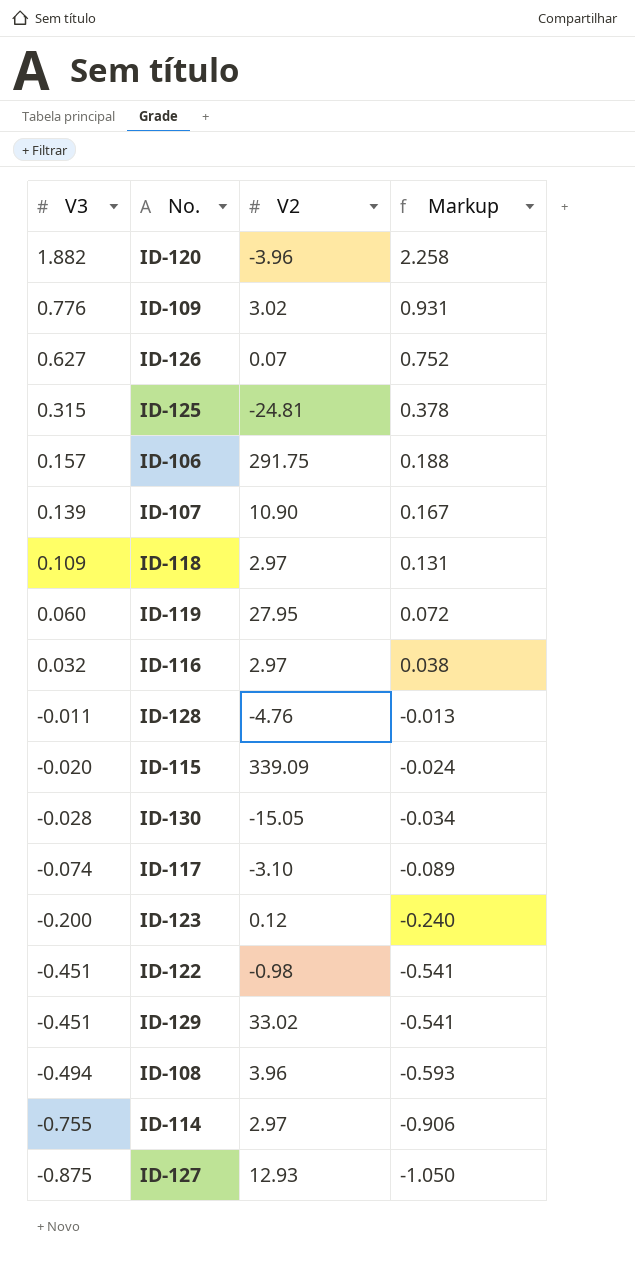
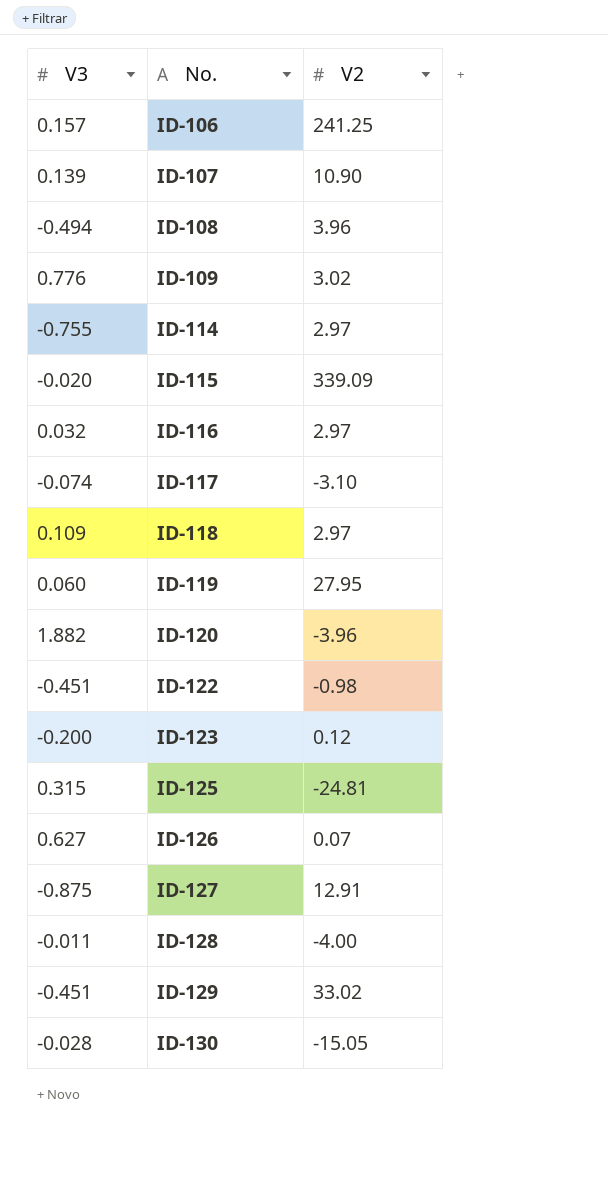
row order: V3 descending -> No. ascending
column Markup | formula: [V3] * 1.2 -> none
ID-106 | V2: 291.75 -> 241.25
ID-127 | V2: 12.93 -> 12.91
ID-128 | V2: -4.76 -> -4.00

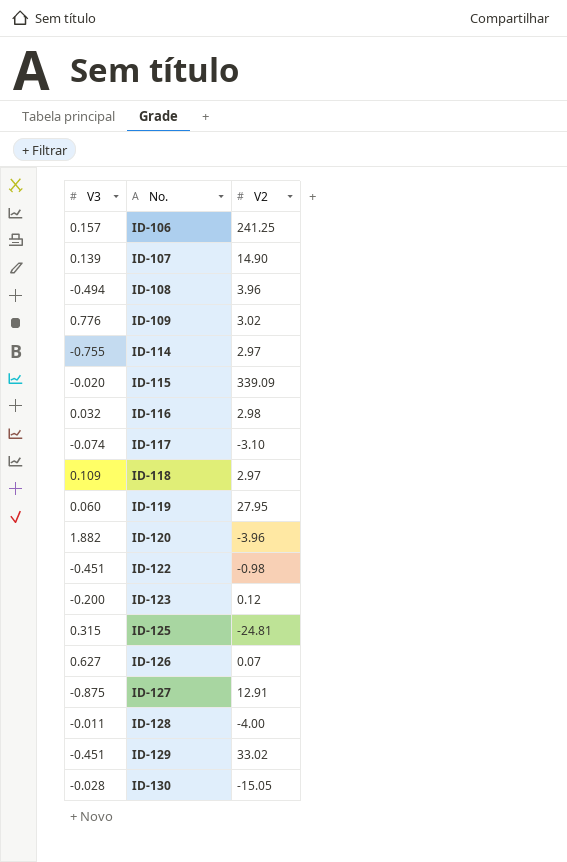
ID-107 | V2: 10.90 -> 14.90
ID-116 | V2: 2.97 -> 2.98

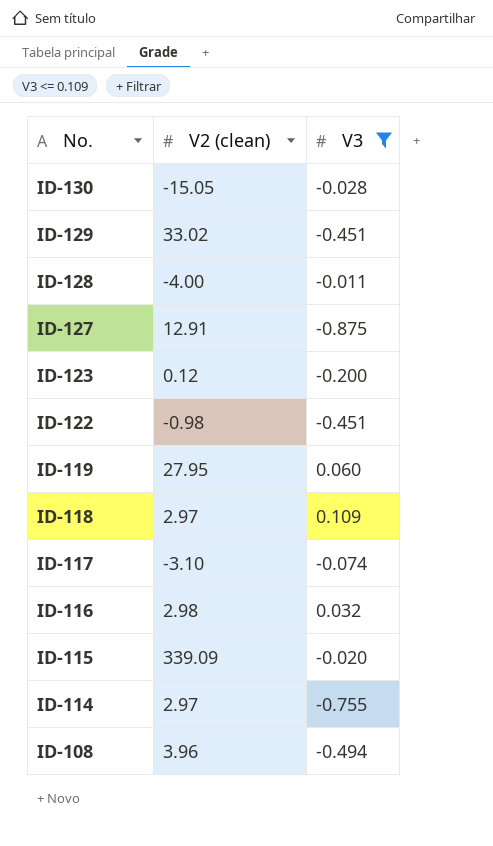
filter: none -> V3 <= 0.109
row order: No. ascending -> No. descending
column name: V2 -> V2 (clean)
column V3 | position: 1 -> 3

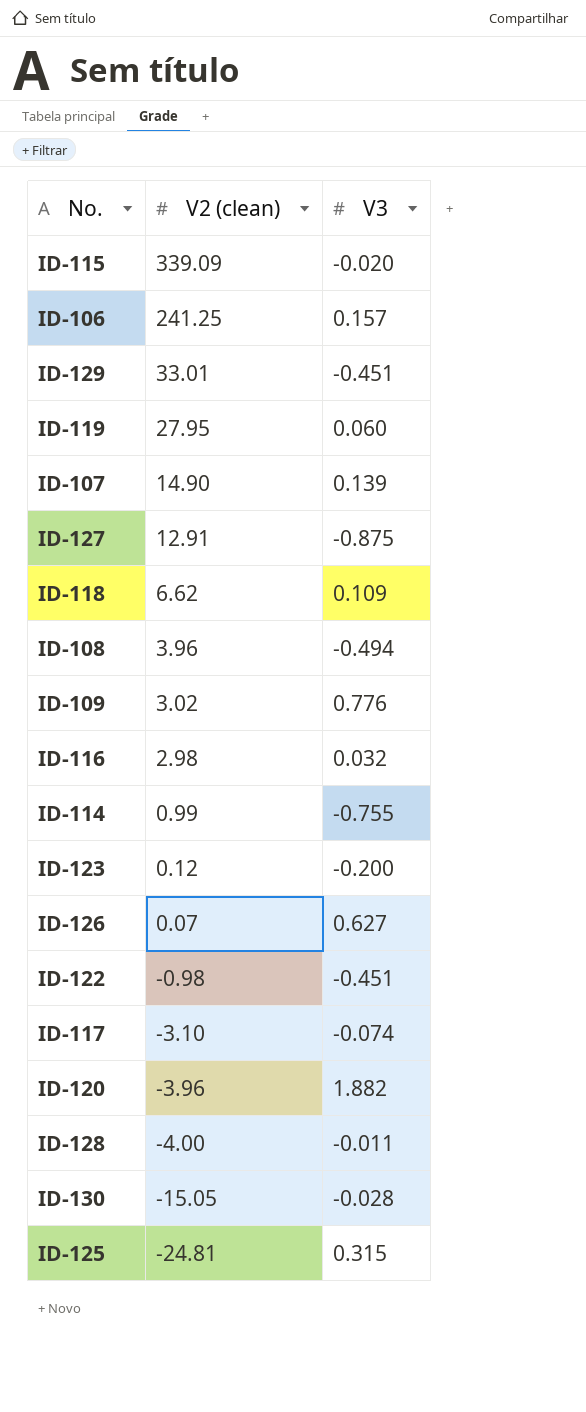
filter: V3 <= 0.109 -> none
row order: No. descending -> V2 (clean) descending
ID-129 | V2 (clean): 33.02 -> 33.01
ID-118 | V2 (clean): 2.97 -> 6.62
ID-114 | V2 (clean): 2.97 -> 0.99

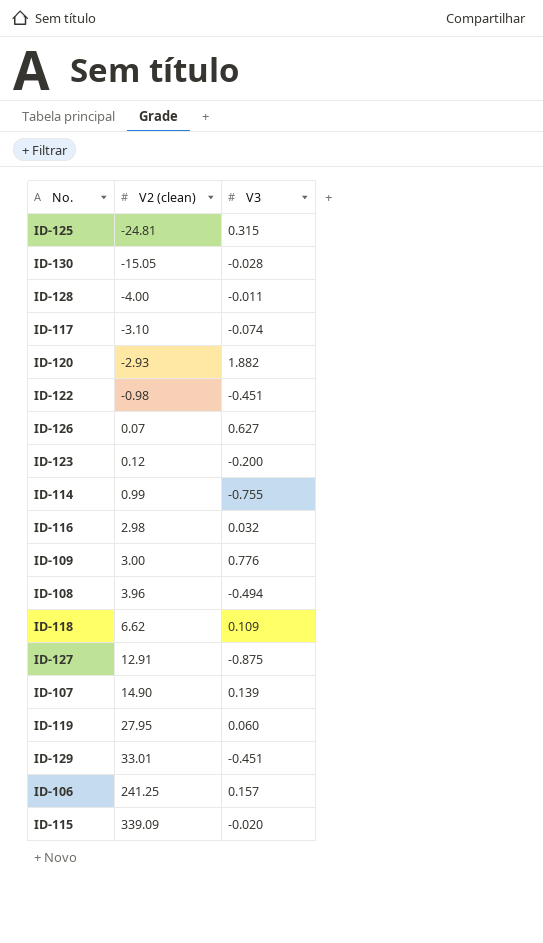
row order: V2 (clean) descending -> V2 (clean) ascending
ID-120 | V2 (clean): -3.96 -> -2.93
ID-109 | V2 (clean): 3.02 -> 3.00

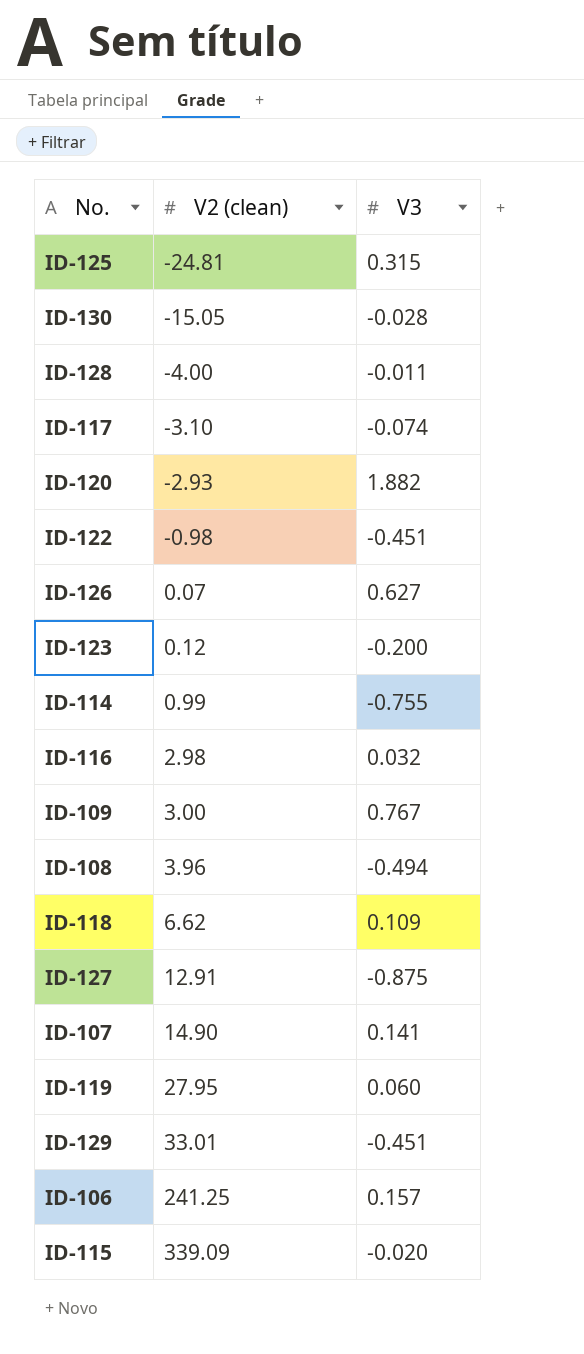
ID-109 | V3: 0.776 -> 0.767
ID-107 | V3: 0.139 -> 0.141

